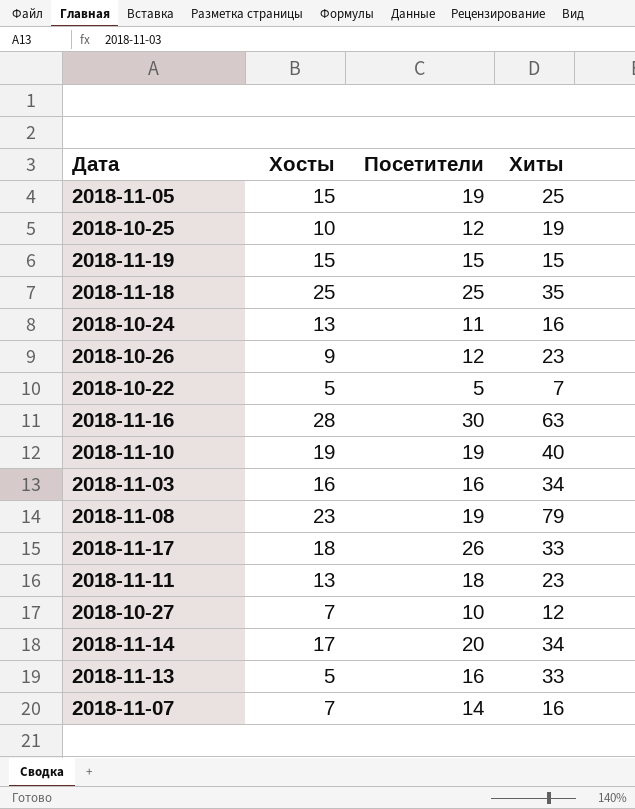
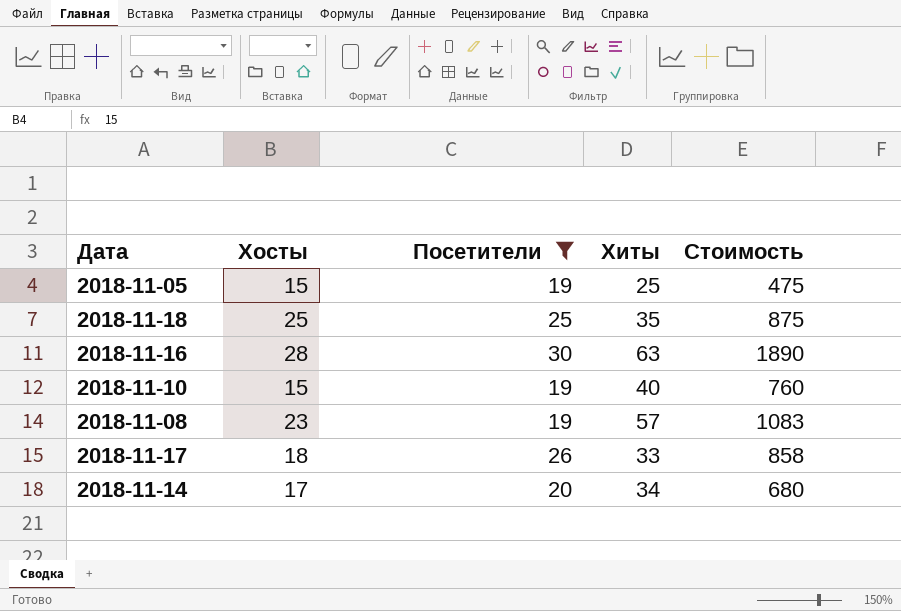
filter: none -> Посетители >= 19
column Стоимость | formula: none -> [Посетители] * [Хиты]
2018-11-10 | Хосты: 19 -> 15
2018-11-08 | Хиты: 79 -> 57

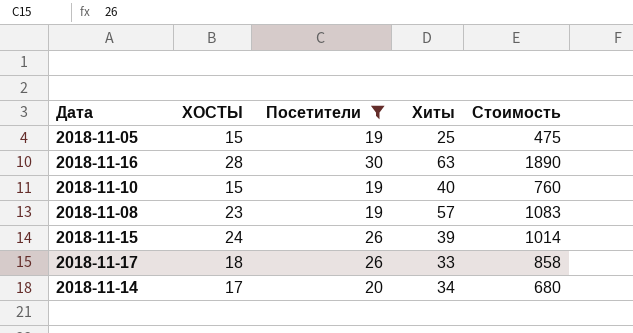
column name: Хосты -> ХОСТЫ
row 2018-11-18: 25 | 25 | 35 | 875 -> none
row 2018-11-15: none -> 24 | 26 | 39 | 1014

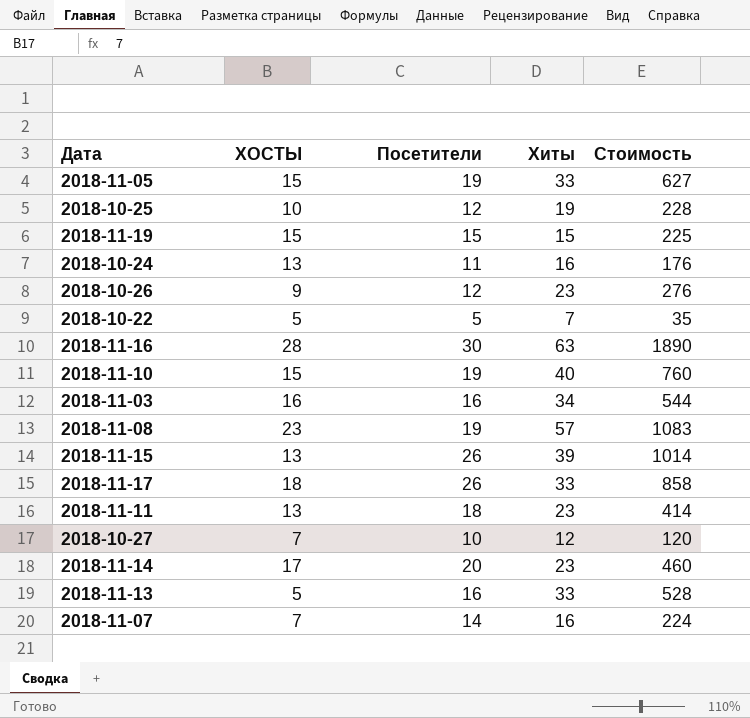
filter: Посетители >= 19 -> none
2018-11-05 | Хиты: 25 -> 33
2018-11-05 | Стоимость: 475 -> 627
2018-11-15 | ХОСТЫ: 24 -> 13
2018-11-14 | Хиты: 34 -> 23
2018-11-14 | Стоимость: 680 -> 460

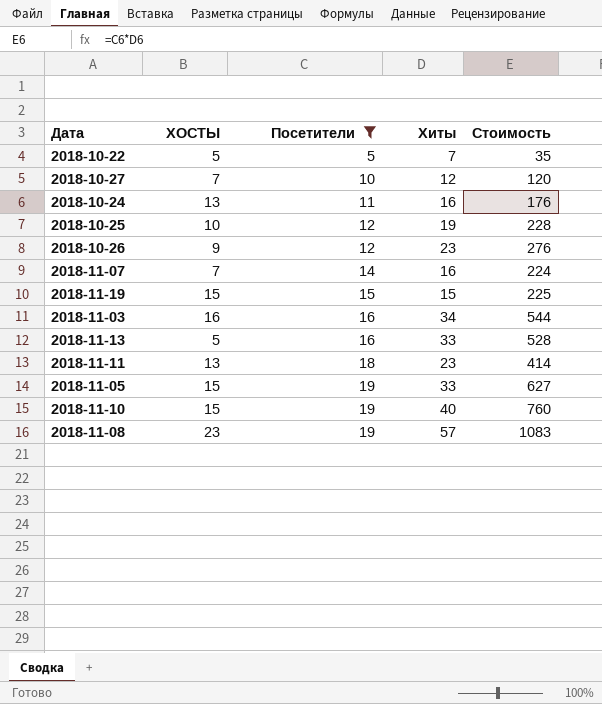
filter: none -> Посетители <= 19
row order: none -> Посетители ascending

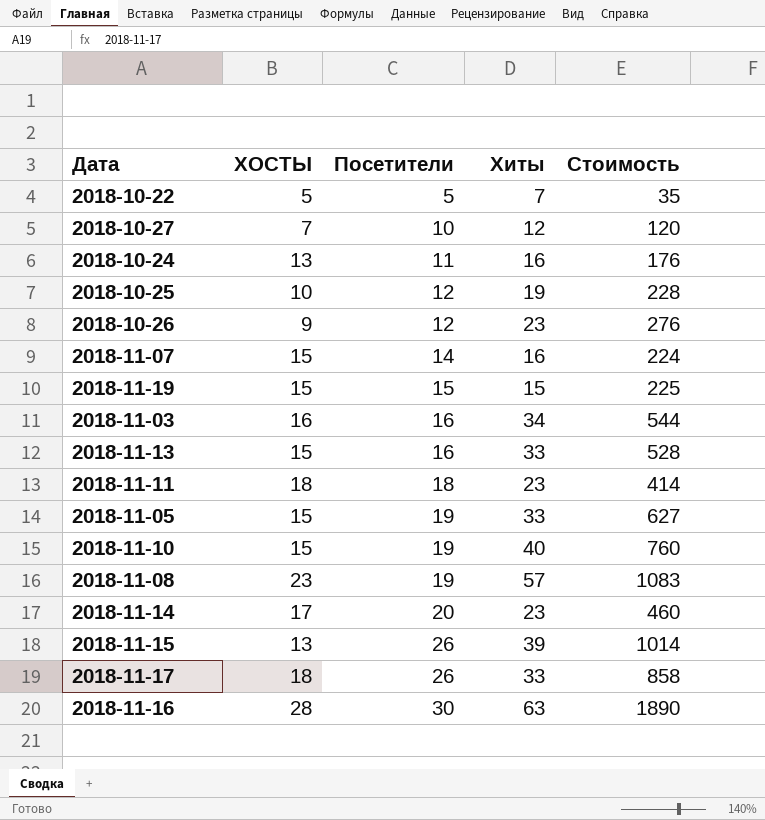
filter: Посетители <= 19 -> none
2018-11-07 | ХОСТЫ: 7 -> 15
2018-11-13 | ХОСТЫ: 5 -> 15
2018-11-11 | ХОСТЫ: 13 -> 18

